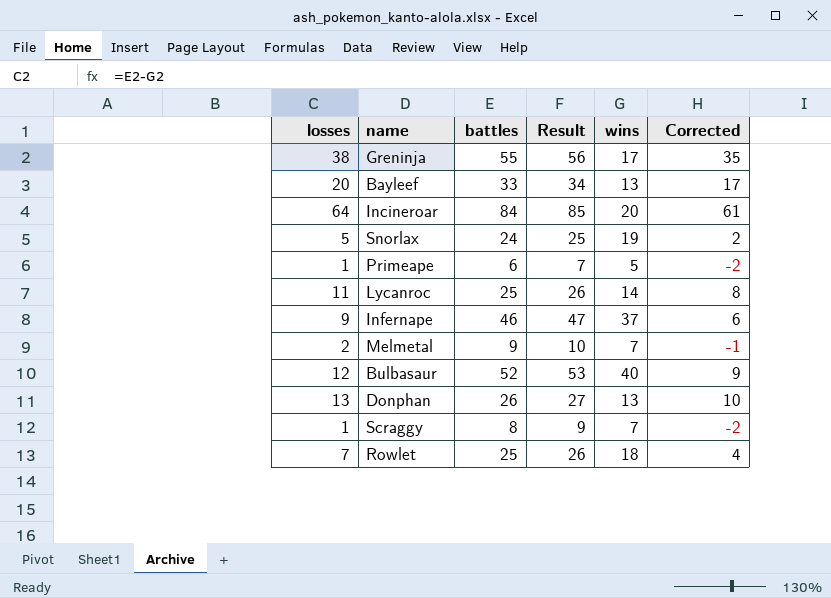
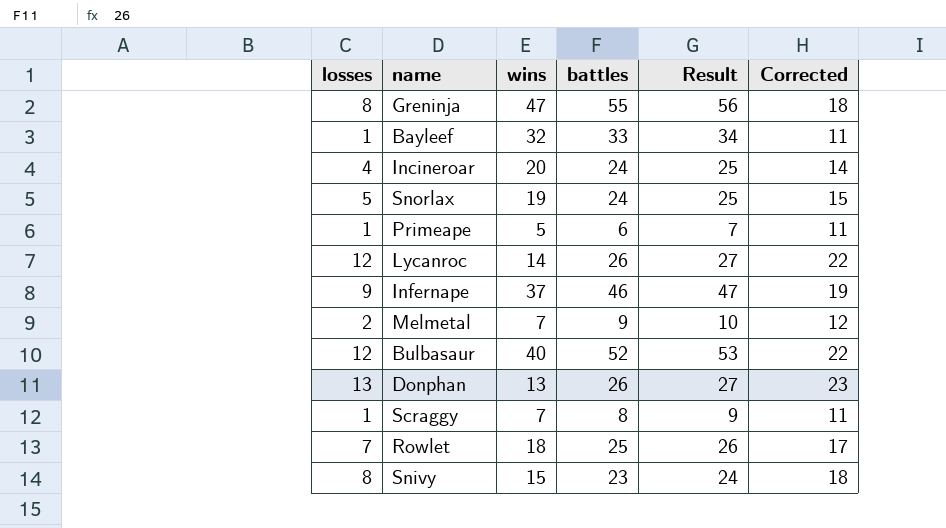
column wins | position: 5 -> 3
column Corrected | formula: [losses] - 3 -> [losses] + 10
Greninja | losses: 38 -> 8
Greninja | wins: 17 -> 47
Bayleef | losses: 20 -> 1
Bayleef | wins: 13 -> 32
Incineroar | losses: 64 -> 4
Incineroar | battles: 84 -> 24
Incineroar | Result: 85 -> 25
Lycanroc | losses: 11 -> 12
Lycanroc | battles: 25 -> 26
Lycanroc | Result: 26 -> 27
row Snivy: none -> 8 | 15 | 23 | 24 | 18

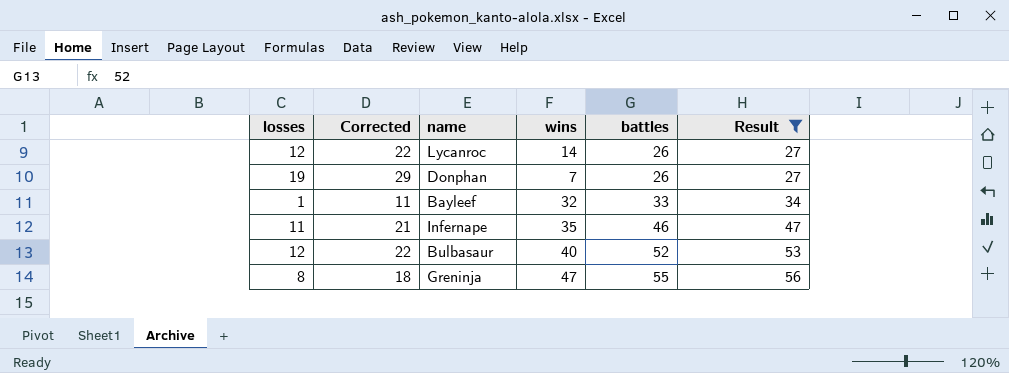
filter: none -> Result >= 27
row order: none -> battles ascending
column Corrected | position: 6 -> 2
Donphan | losses: 13 -> 19
Donphan | Corrected: 23 -> 29
Donphan | wins: 13 -> 7
Infernape | losses: 9 -> 11
Infernape | Corrected: 19 -> 21
Infernape | wins: 37 -> 35

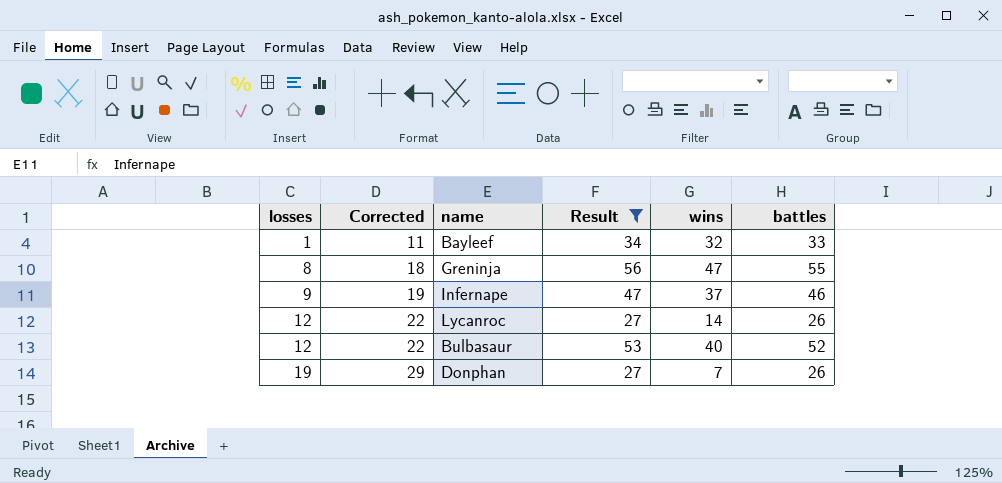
row order: battles ascending -> losses ascending
column Result | position: 6 -> 4
Infernape | losses: 11 -> 9
Infernape | Corrected: 21 -> 19
Infernape | wins: 35 -> 37

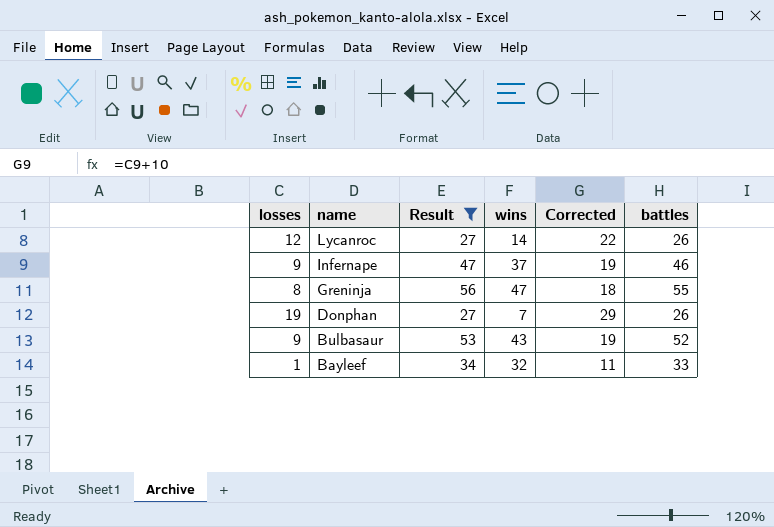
row order: losses ascending -> name descending
column Corrected | position: 2 -> 5
Bulbasaur | losses: 12 -> 9
Bulbasaur | wins: 40 -> 43
Bulbasaur | Corrected: 22 -> 19

